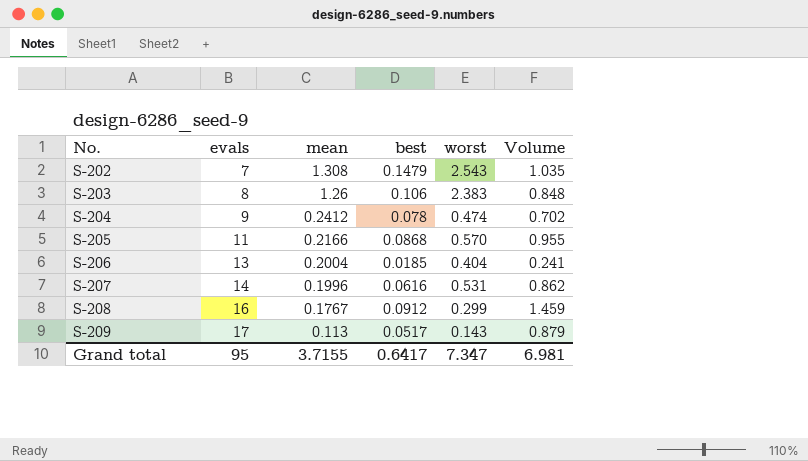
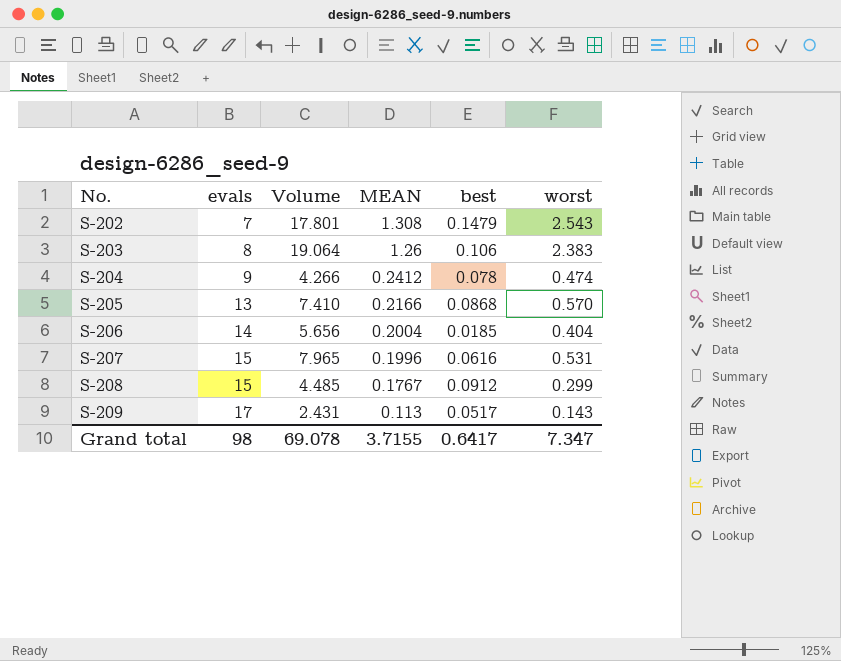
column Volume | formula: [evals] * [best] -> [evals] * [worst]
column Volume | position: 6 -> 3
column name: mean -> MEAN
S-205 | evals: 11 -> 13
S-206 | evals: 13 -> 14
S-207 | evals: 14 -> 15
S-208 | evals: 16 -> 15
Grand total | evals: 95 -> 98
Grand total | Volume: 6.981 -> 69.078

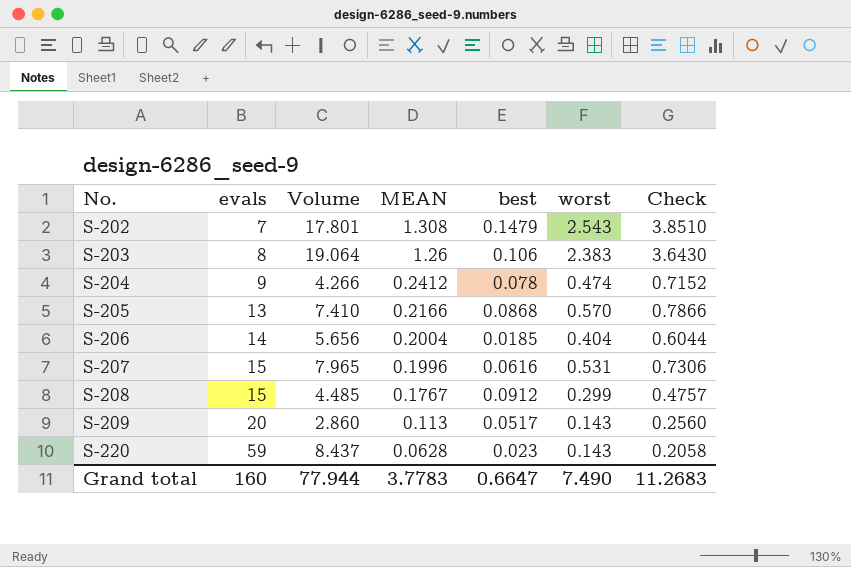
column Check | formula: none -> [MEAN] + [worst]
S-209 | evals: 17 -> 20
S-209 | Volume: 2.431 -> 2.860
row S-220: none -> 59 | 8.437 | 0.0628 | 0.023 | 0.143 | 0.2058
Grand total | evals: 98 -> 160
Grand total | Volume: 69.078 -> 77.944
Grand total | MEAN: 3.7155 -> 3.7783
Grand total | best: 0.6417 -> 0.6647
Grand total | worst: 7.347 -> 7.490

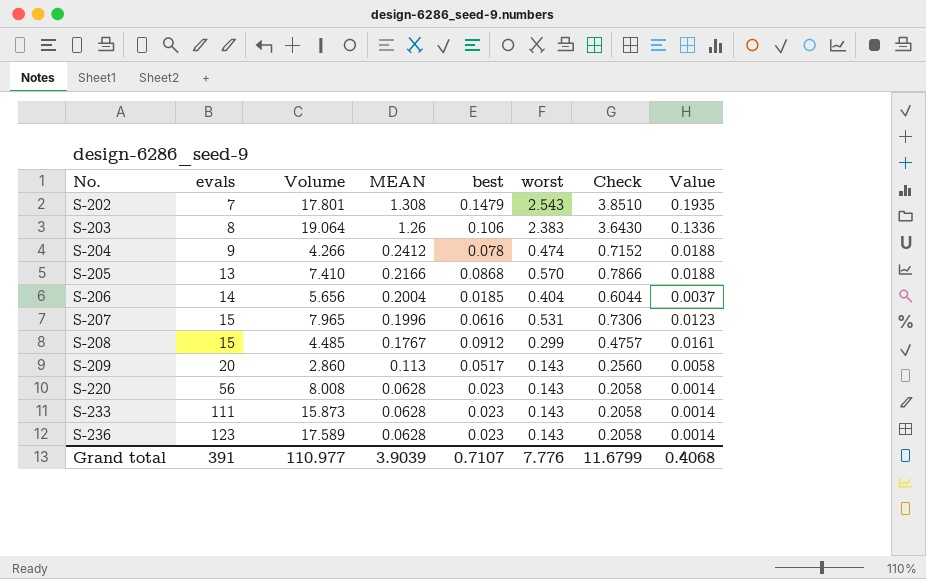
column Value | formula: none -> [MEAN] * [best]
S-220 | evals: 59 -> 56
S-220 | Volume: 8.437 -> 8.008
row S-233: none -> 111 | 15.873 | 0.0628 | 0.023 | 0.143 | 0.2058 | 0.0014
row S-236: none -> 123 | 17.589 | 0.0628 | 0.023 | 0.143 | 0.2058 | 0.0014
Grand total | evals: 160 -> 391
Grand total | Volume: 77.944 -> 110.977
Grand total | MEAN: 3.7783 -> 3.9039
Grand total | best: 0.6647 -> 0.7107
Grand total | worst: 7.490 -> 7.776
Grand total | Check: 11.2683 -> 11.6799

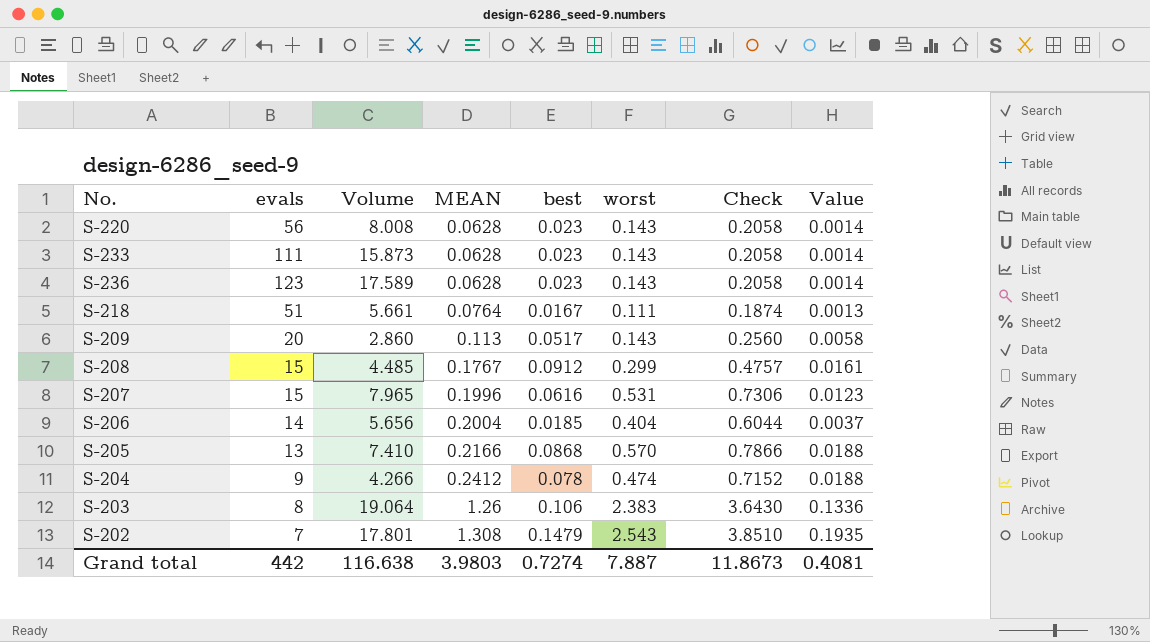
row order: No. ascending -> MEAN ascending
row S-218: none -> 51 | 5.661 | 0.0764 | 0.0167 | 0.111 | 0.1874 | 0.0013
Grand total | evals: 391 -> 442
Grand total | Volume: 110.977 -> 116.638
Grand total | MEAN: 3.9039 -> 3.9803
Grand total | best: 0.7107 -> 0.7274
Grand total | worst: 7.776 -> 7.887
Grand total | Check: 11.6799 -> 11.8673
Grand total | Value: 0.4068 -> 0.4081

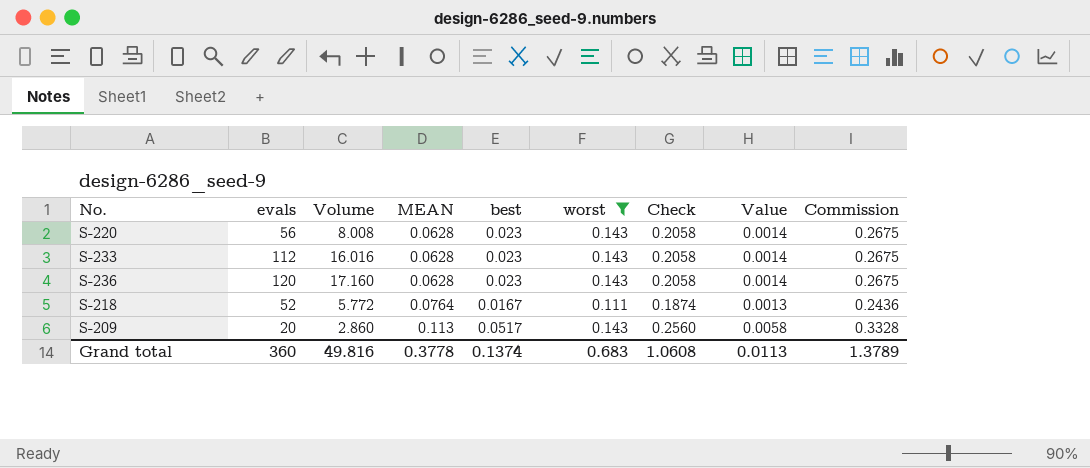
filter: none -> worst <= 0.143
column Commission | formula: none -> [Check] * 1.3
S-233 | evals: 111 -> 112
S-233 | Volume: 15.873 -> 16.016
S-236 | evals: 123 -> 120
S-236 | Volume: 17.589 -> 17.160
S-218 | evals: 51 -> 52
S-218 | Volume: 5.661 -> 5.772
Grand total | evals: 442 -> 360
Grand total | Volume: 116.638 -> 49.816
Grand total | MEAN: 3.9803 -> 0.3778
Grand total | best: 0.7274 -> 0.1374
Grand total | worst: 7.887 -> 0.683
Grand total | Check: 11.8673 -> 1.0608
Grand total | Value: 0.4081 -> 0.0113

